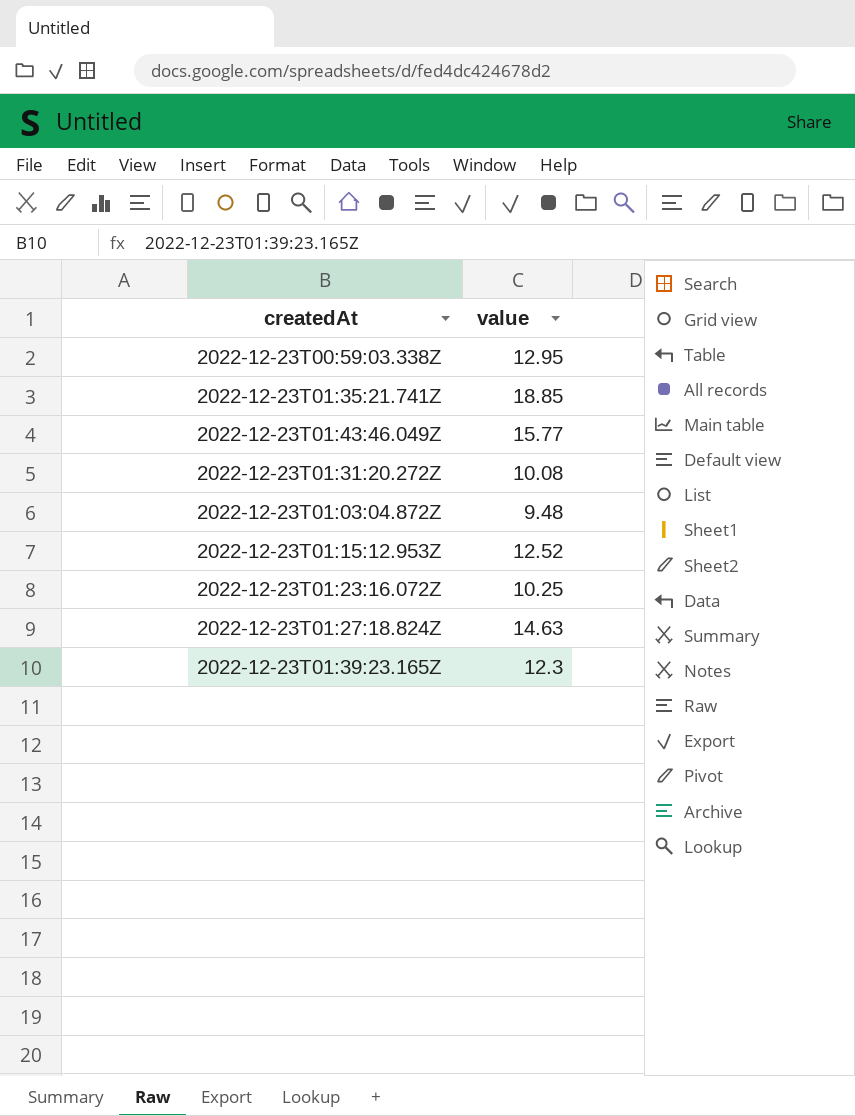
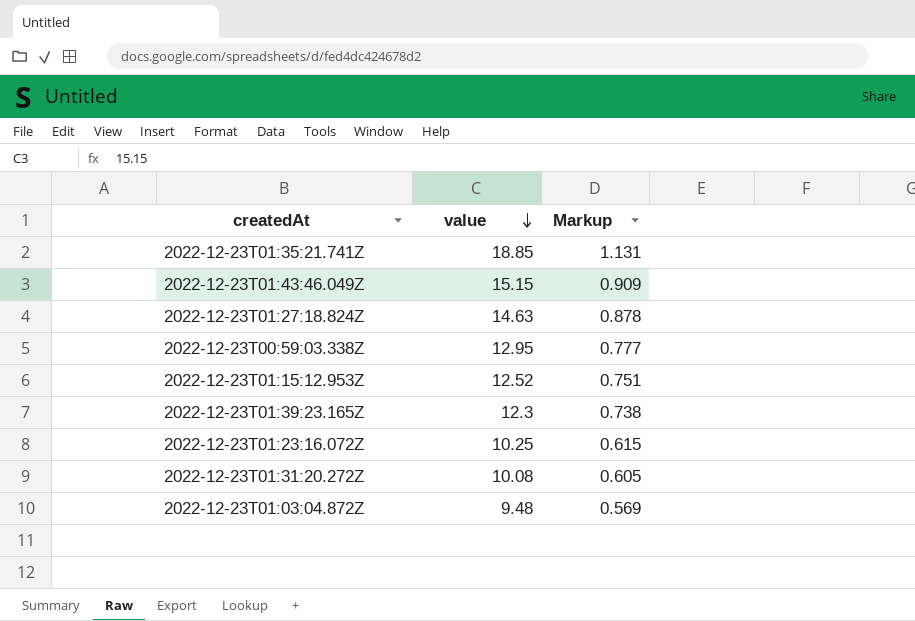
row order: none -> value descending
column Markup | formula: none -> [value] * 0.06
2022-12-23T01:43:46.049Z | value: 15.77 -> 15.15

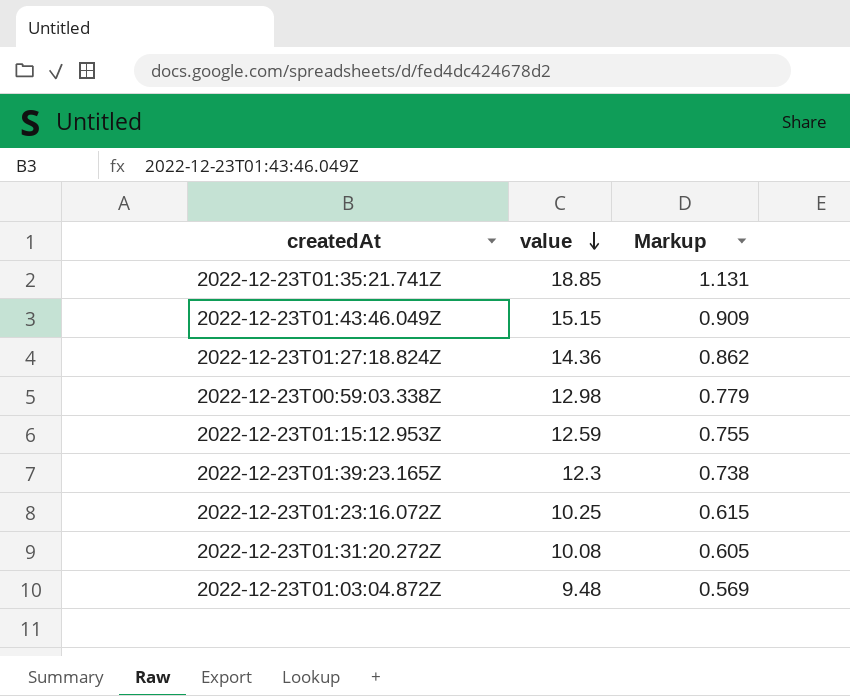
2022-12-23T01:27:18.824Z | value: 14.63 -> 14.36
2022-12-23T01:27:18.824Z | Markup: 0.878 -> 0.862
2022-12-23T00:59:03.338Z | value: 12.95 -> 12.98
2022-12-23T00:59:03.338Z | Markup: 0.777 -> 0.779
2022-12-23T01:15:12.953Z | value: 12.52 -> 12.59
2022-12-23T01:15:12.953Z | Markup: 0.751 -> 0.755

